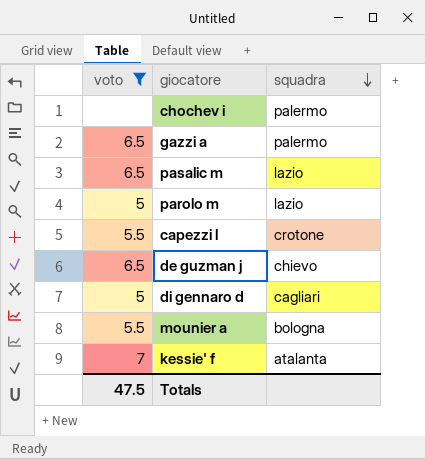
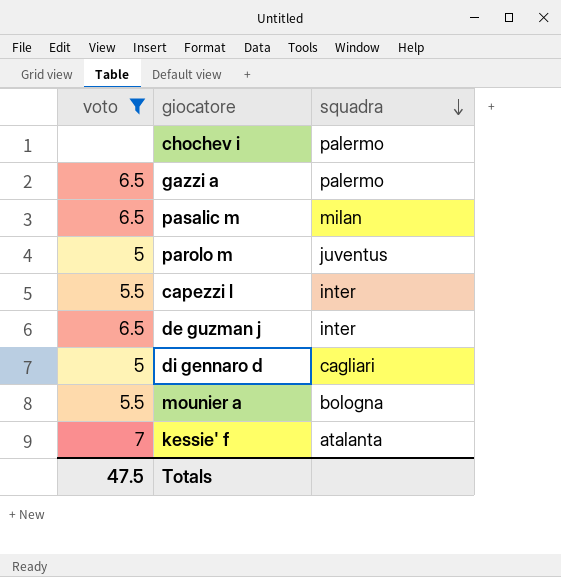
pasalic m | squadra: lazio -> milan
parolo m | squadra: lazio -> juventus
capezzi l | squadra: crotone -> inter
de guzman j | squadra: chievo -> inter

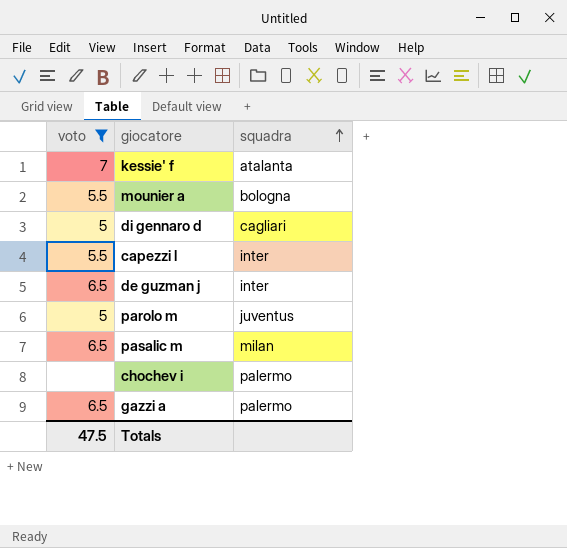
row order: squadra descending -> squadra ascending

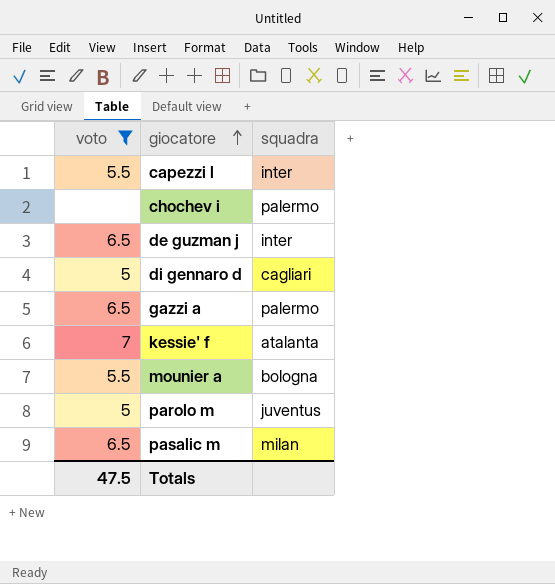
row order: squadra ascending -> giocatore ascending

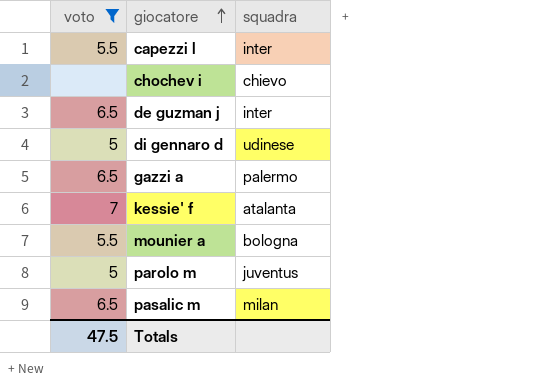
chochev i | squadra: palermo -> chievo
di gennaro d | squadra: cagliari -> udinese

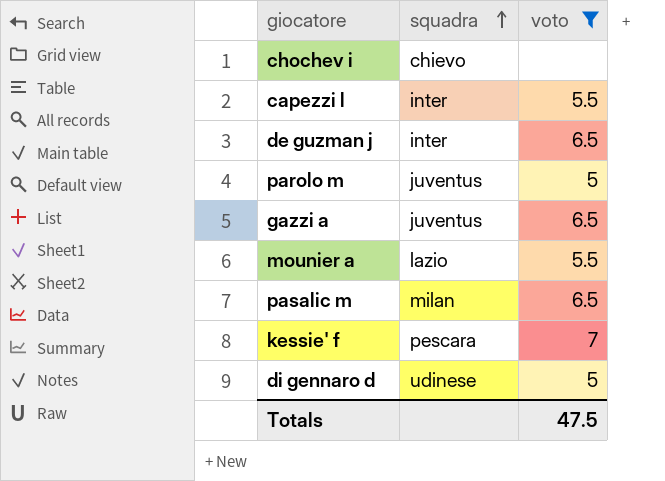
row order: giocatore ascending -> squadra ascending
column voto | position: 1 -> 3
gazzi a | squadra: palermo -> juventus
mounier a | squadra: bologna -> lazio
kessie' f | squadra: atalanta -> pescara

